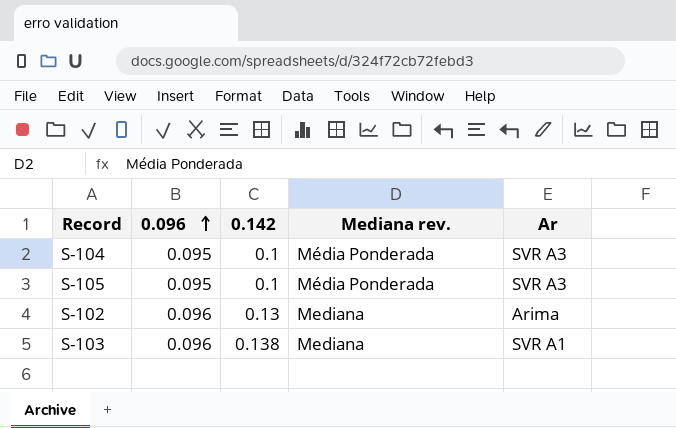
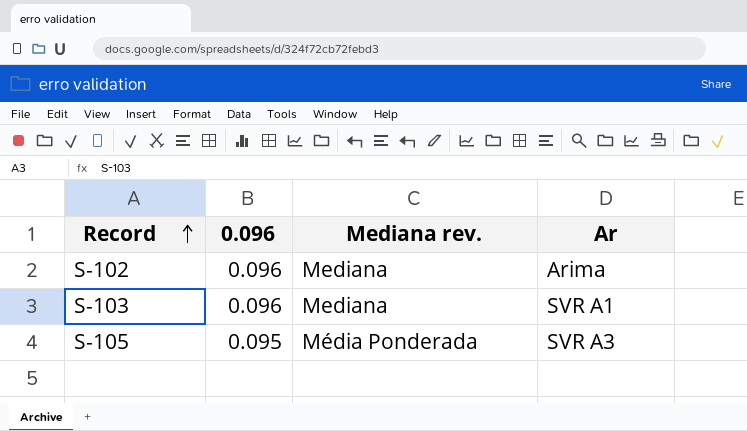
row order: 0.096 ascending -> Record ascending
column 0.142 | position: 3 -> none
row S-104: 0.095 | 0.1 | Média Ponderada | SVR A3 -> none

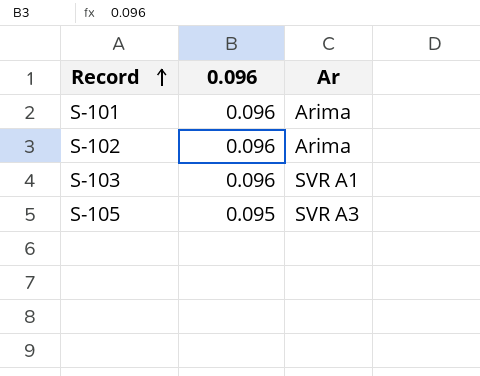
column Mediana rev. | position: 3 -> none
row S-101: none -> 0.096 | Arima

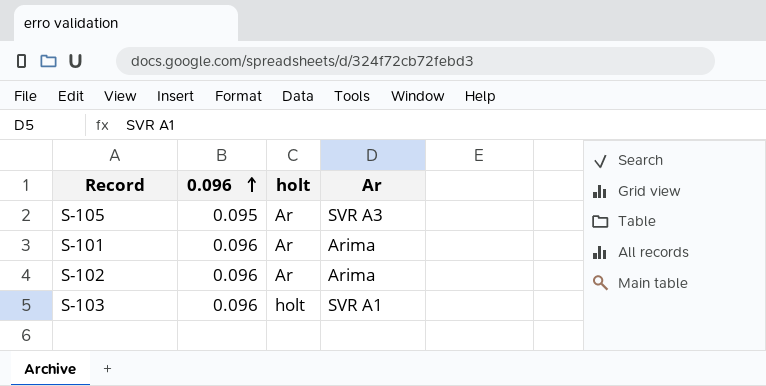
row order: Record ascending -> 0.096 ascending
column holt | position: none -> 3

